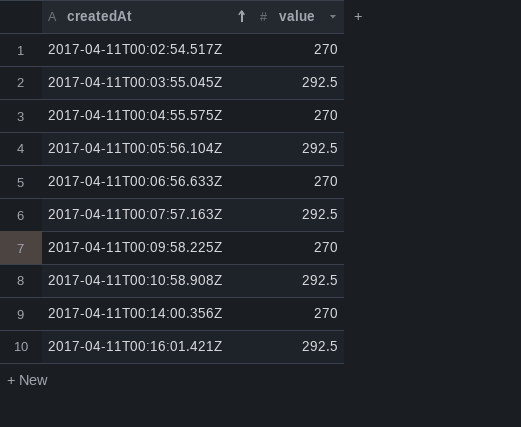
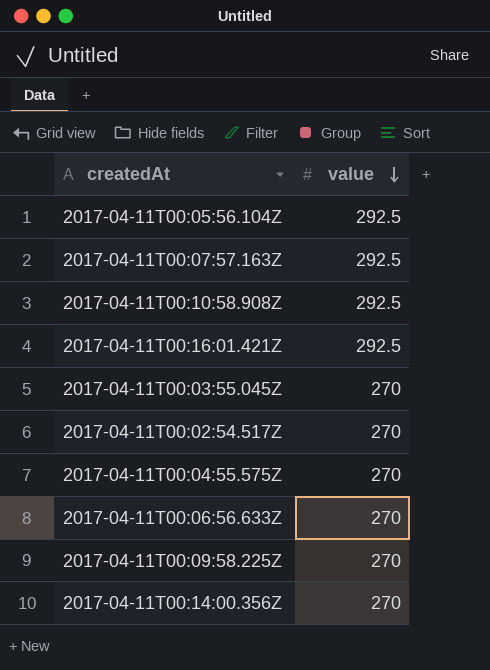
row order: createdAt ascending -> value descending
2017-04-11T00:03:55.045Z | value: 292.5 -> 270

